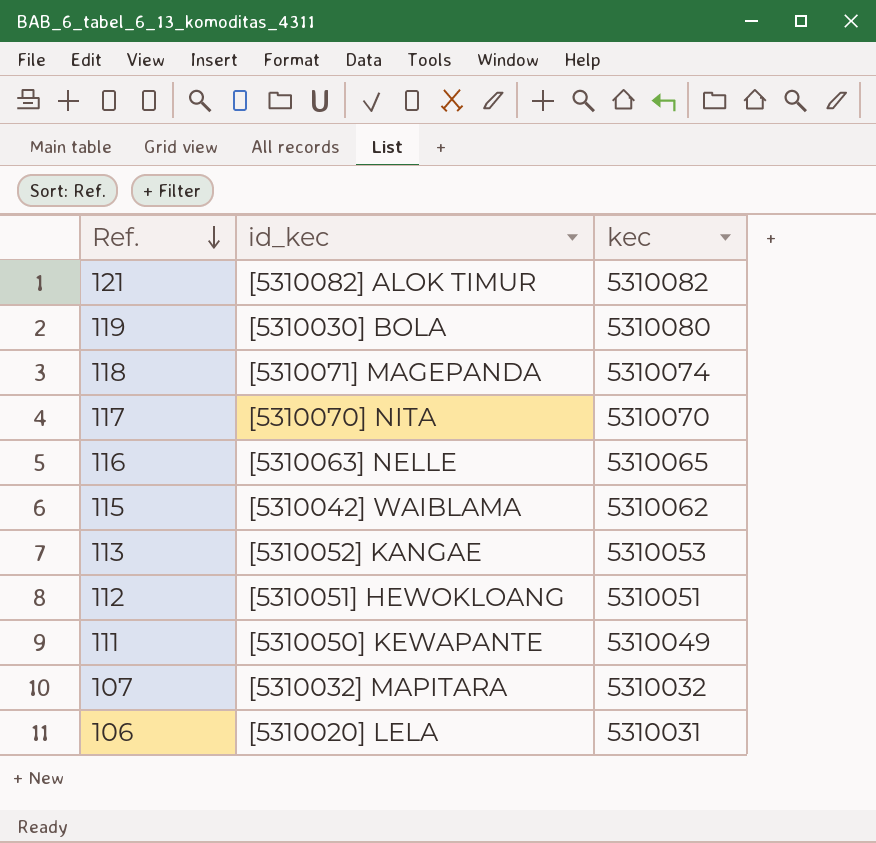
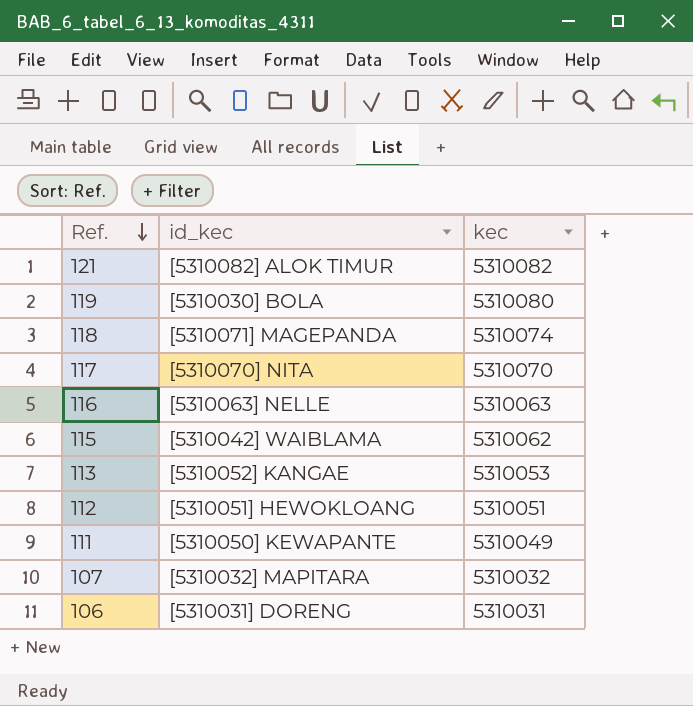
116 | kec: 5310065 -> 5310063
106 | id_kec: [5310020] LELA -> [5310031] DORENG

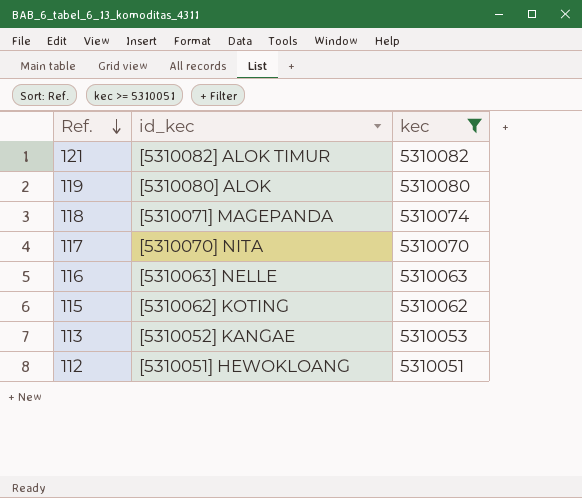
filter: none -> kec >= 5310051
119 | id_kec: [5310030] BOLA -> [5310080] ALOK
115 | id_kec: [5310042] WAIBLAMA -> [5310062] KOTING

